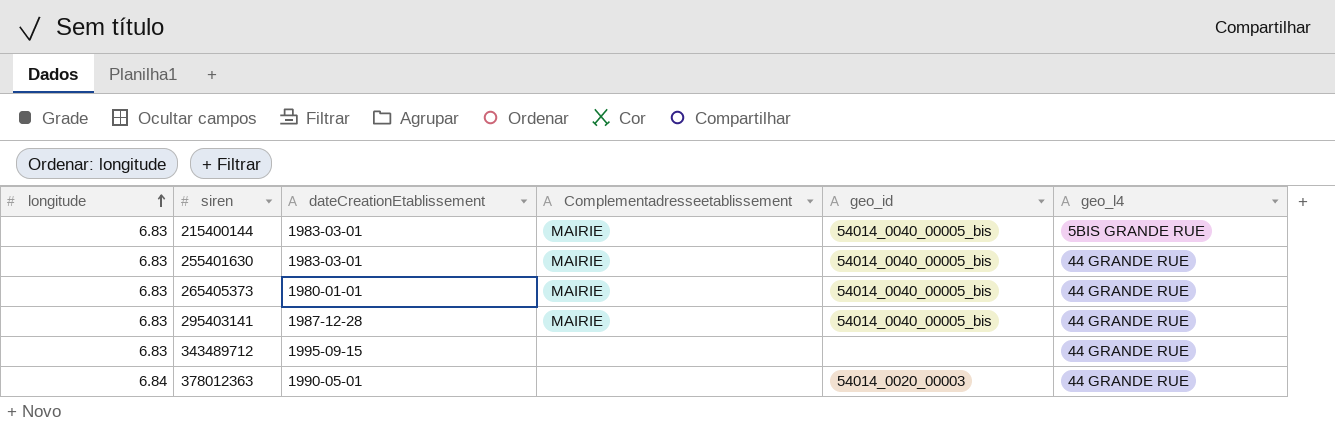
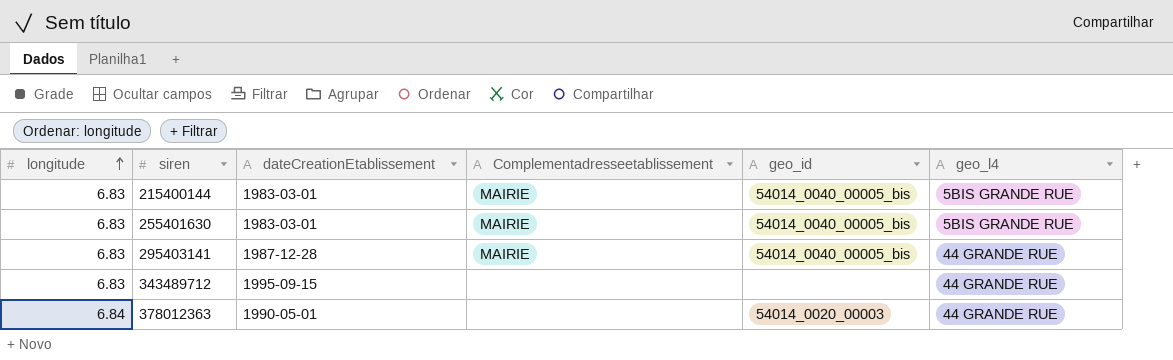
row 265405373: 6.83 | 1980-01-01 | MAIRIE | 54014_0040_00005_bis | 44 GRANDE RUE -> none
255401630 | geo_l4: 44 GRANDE RUE -> 5BIS GRANDE RUE

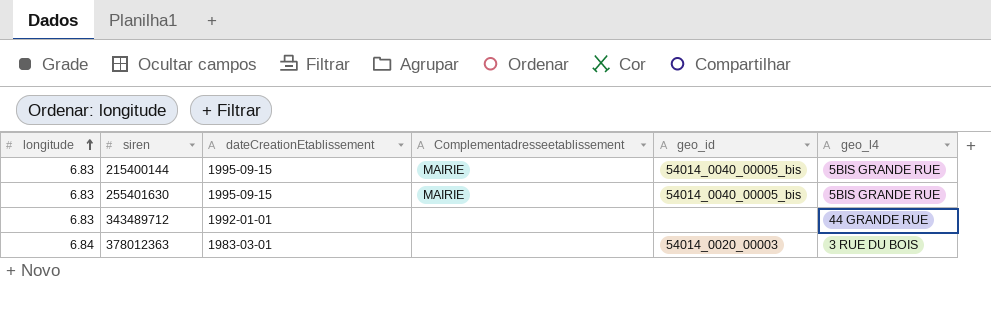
row 295403141: 6.83 | 1987-12-28 | MAIRIE | 54014_0040_00005_bis | 44 GRANDE RUE -> none
215400144 | dateCreationEtablissement: 1983-03-01 -> 1995-09-15
255401630 | dateCreationEtablissement: 1983-03-01 -> 1995-09-15
343489712 | dateCreationEtablissement: 1995-09-15 -> 1992-01-01
378012363 | dateCreationEtablissement: 1990-05-01 -> 1983-03-01
378012363 | geo_l4: 44 GRANDE RUE -> 3 RUE DU BOIS

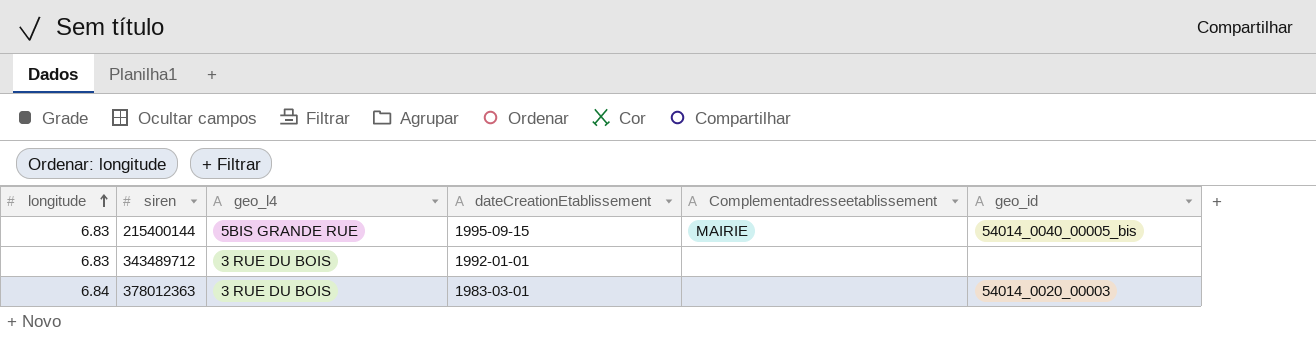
column geo_l4 | position: 6 -> 3
row 255401630: 6.83 | 1995-09-15 | MAIRIE | 54014_0040_00005_bis | 5BIS GRANDE RUE -> none
343489712 | geo_l4: 44 GRANDE RUE -> 3 RUE DU BOIS

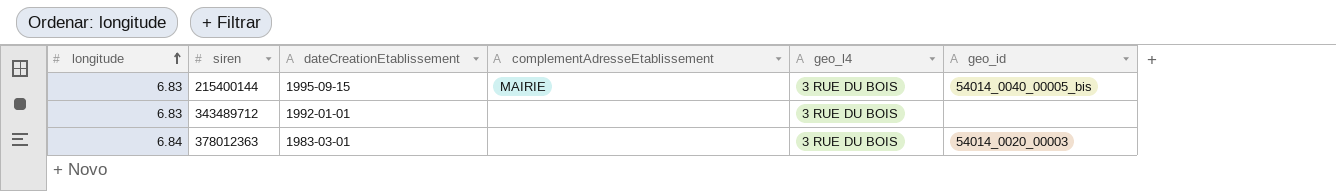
column name: Complementadresseetablissement -> complementAdresseEtablissement
column geo_l4 | position: 3 -> 5
215400144 | geo_l4: 5BIS GRANDE RUE -> 3 RUE DU BOIS

